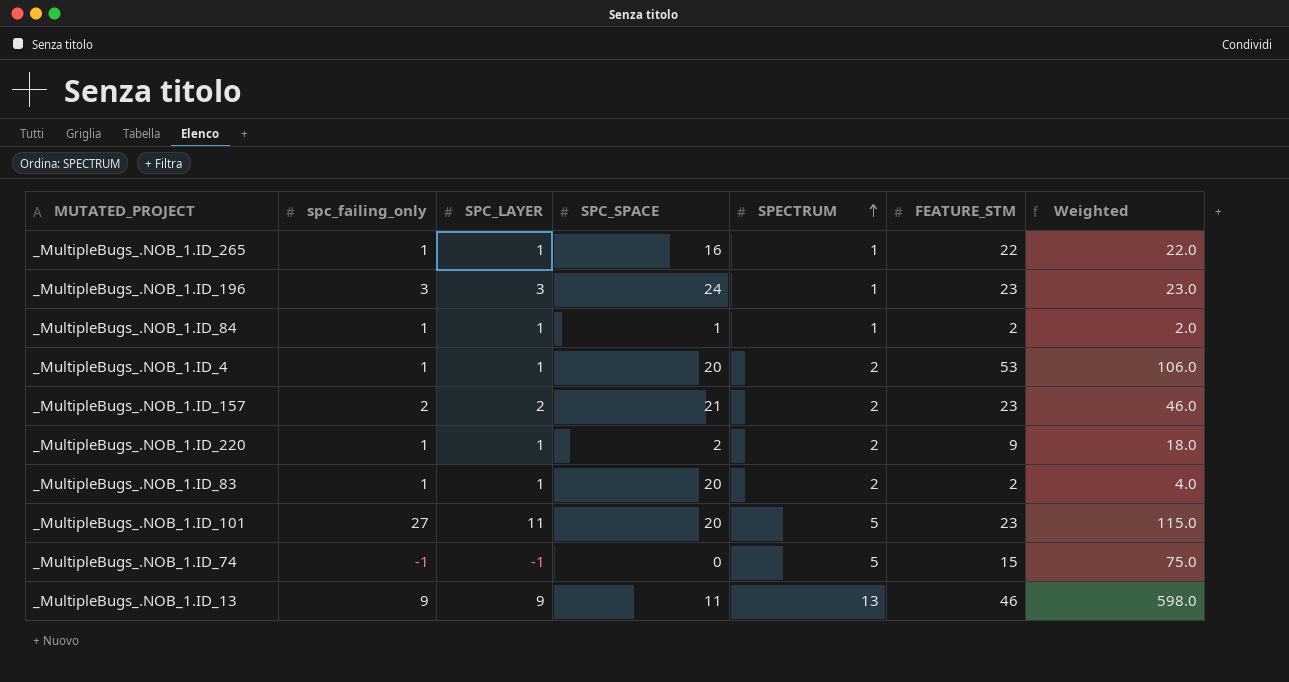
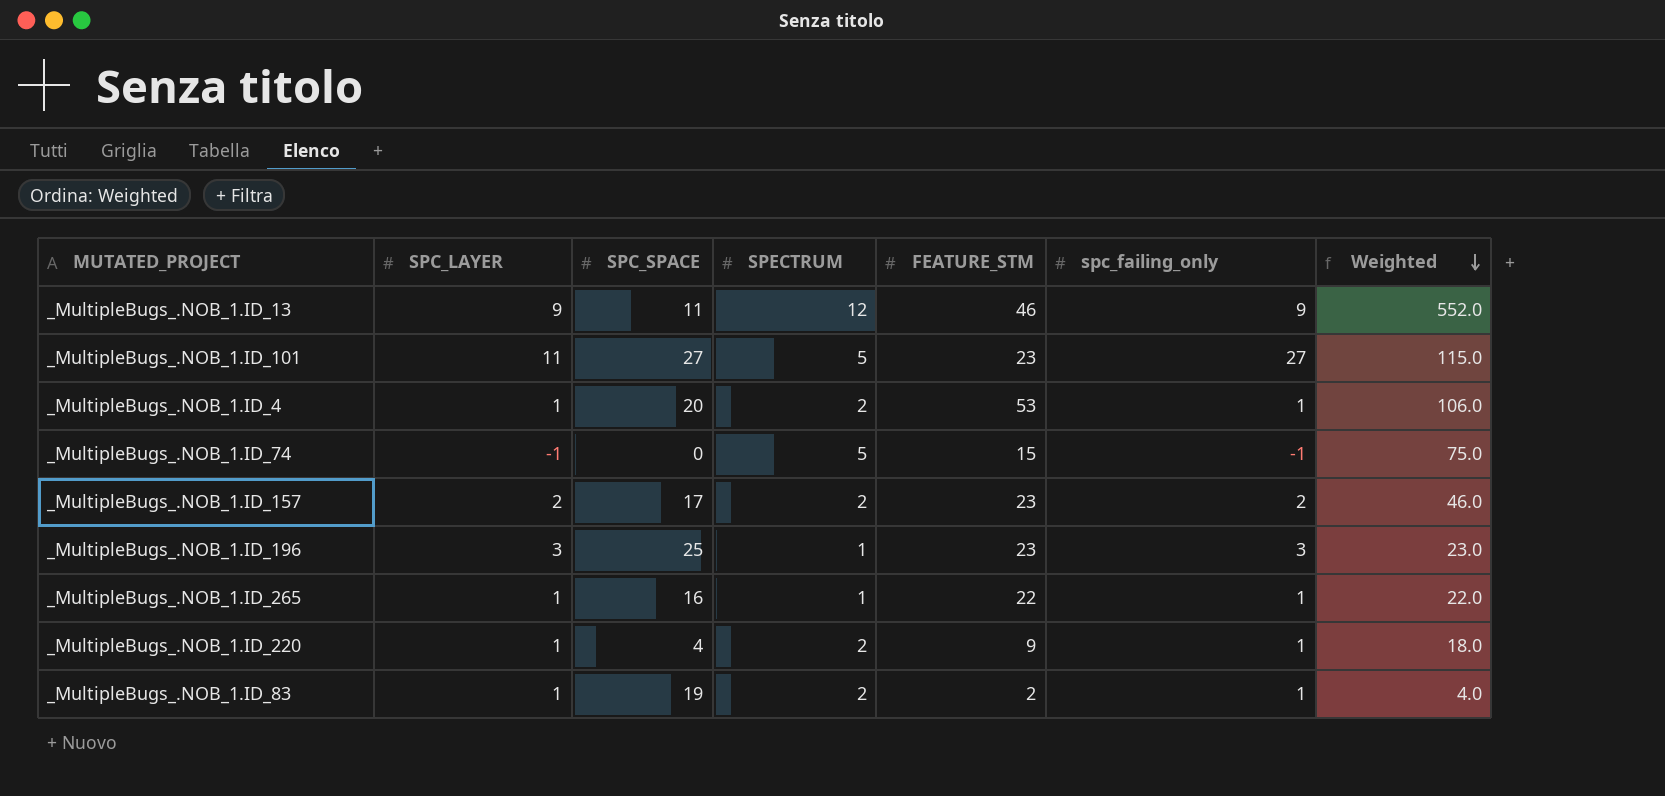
row order: SPECTRUM ascending -> Weighted descending
column spc_failing_only | position: 2 -> 6
row _MultipleBugs_.NOB_1.ID_84: 1 | 1 | 1 | 1 | 2 | 2.0 -> none
_MultipleBugs_.NOB_1.ID_13 | SPECTRUM: 13 -> 12
_MultipleBugs_.NOB_1.ID_13 | Weighted: 598.0 -> 552.0
_MultipleBugs_.NOB_1.ID_101 | SPC_SPACE: 20 -> 27
_MultipleBugs_.NOB_1.ID_157 | SPC_SPACE: 21 -> 17
_MultipleBugs_.NOB_1.ID_196 | SPC_SPACE: 24 -> 25
_MultipleBugs_.NOB_1.ID_220 | SPC_SPACE: 2 -> 4
_MultipleBugs_.NOB_1.ID_83 | SPC_SPACE: 20 -> 19

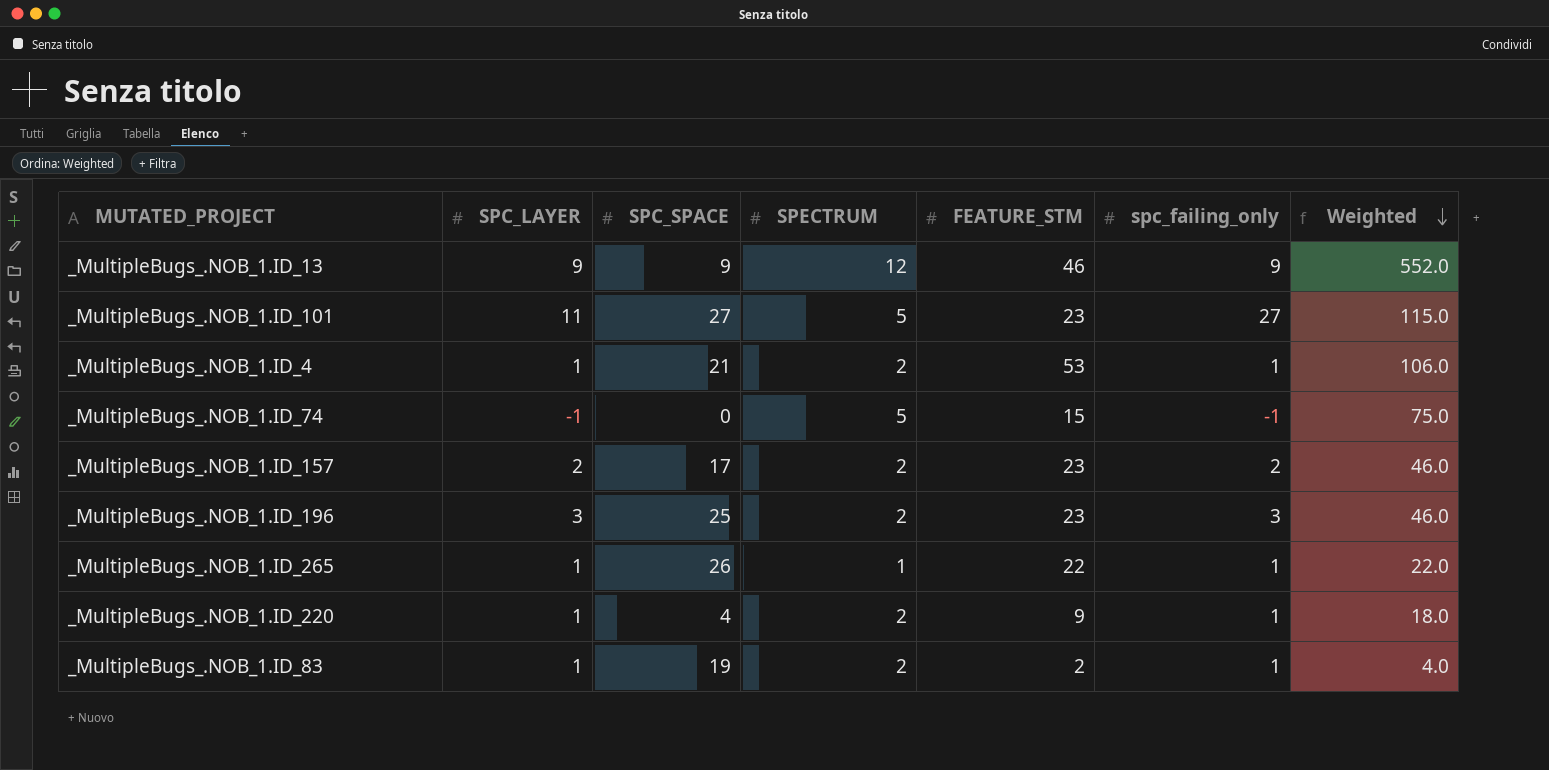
_MultipleBugs_.NOB_1.ID_13 | SPC_SPACE: 11 -> 9
_MultipleBugs_.NOB_1.ID_4 | SPC_SPACE: 20 -> 21
_MultipleBugs_.NOB_1.ID_196 | SPECTRUM: 1 -> 2
_MultipleBugs_.NOB_1.ID_196 | Weighted: 23.0 -> 46.0
_MultipleBugs_.NOB_1.ID_265 | SPC_SPACE: 16 -> 26

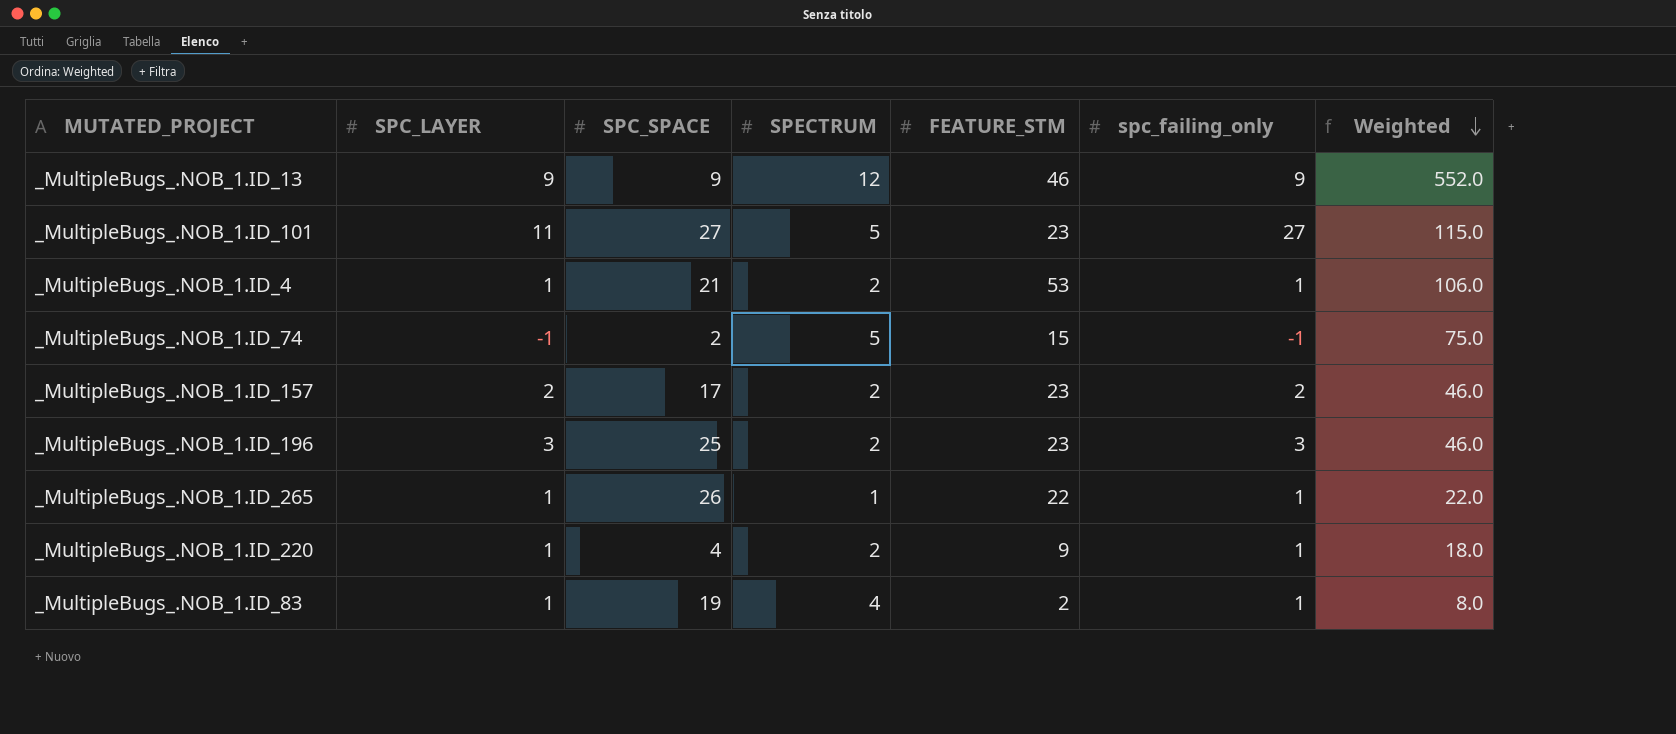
_MultipleBugs_.NOB_1.ID_74 | SPC_SPACE: 0 -> 2
_MultipleBugs_.NOB_1.ID_83 | SPECTRUM: 2 -> 4
_MultipleBugs_.NOB_1.ID_83 | Weighted: 4.0 -> 8.0

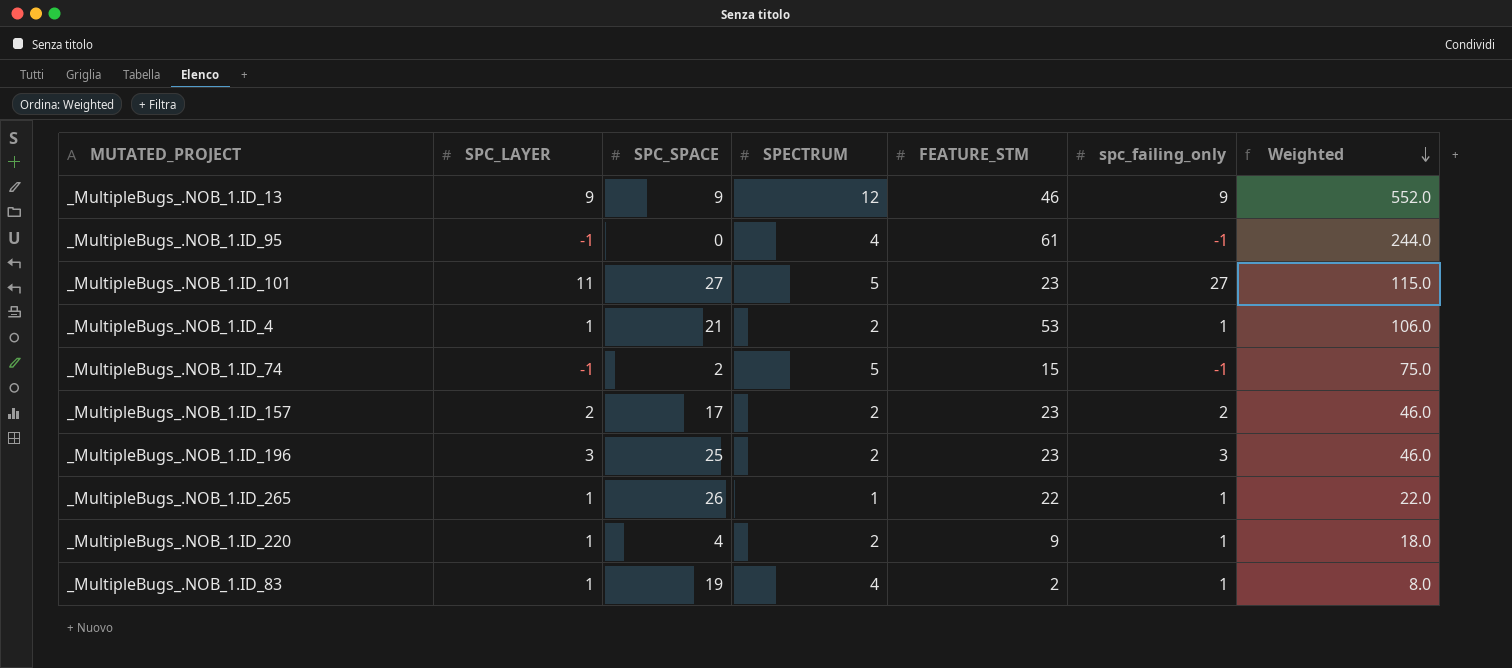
row _MultipleBugs_.NOB_1.ID_95: none -> -1 | 0 | 4 | 61 | -1 | 244.0

